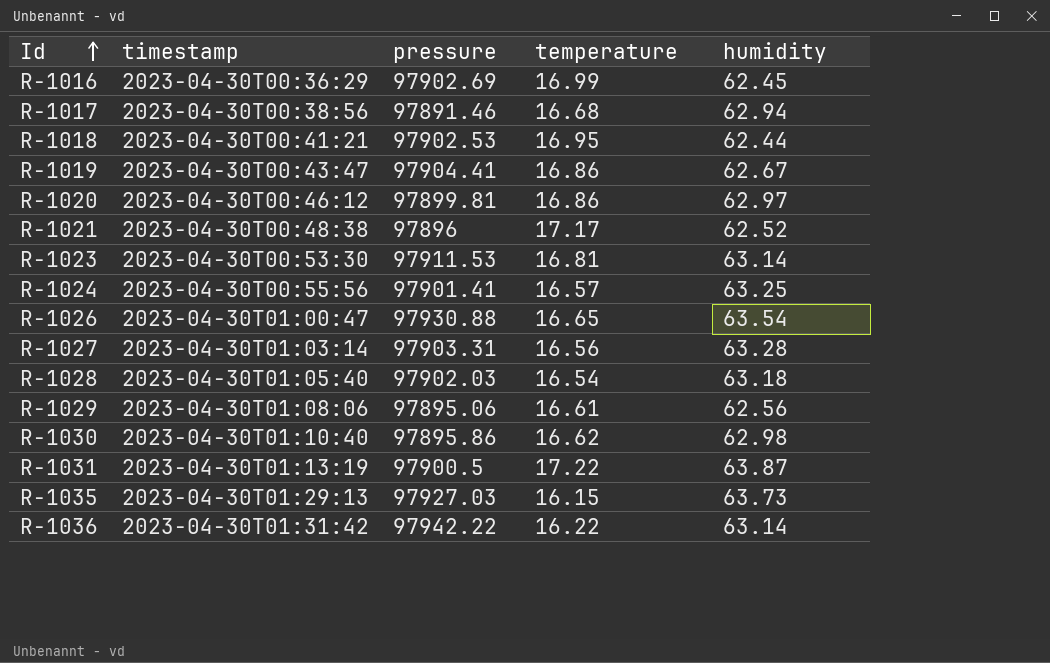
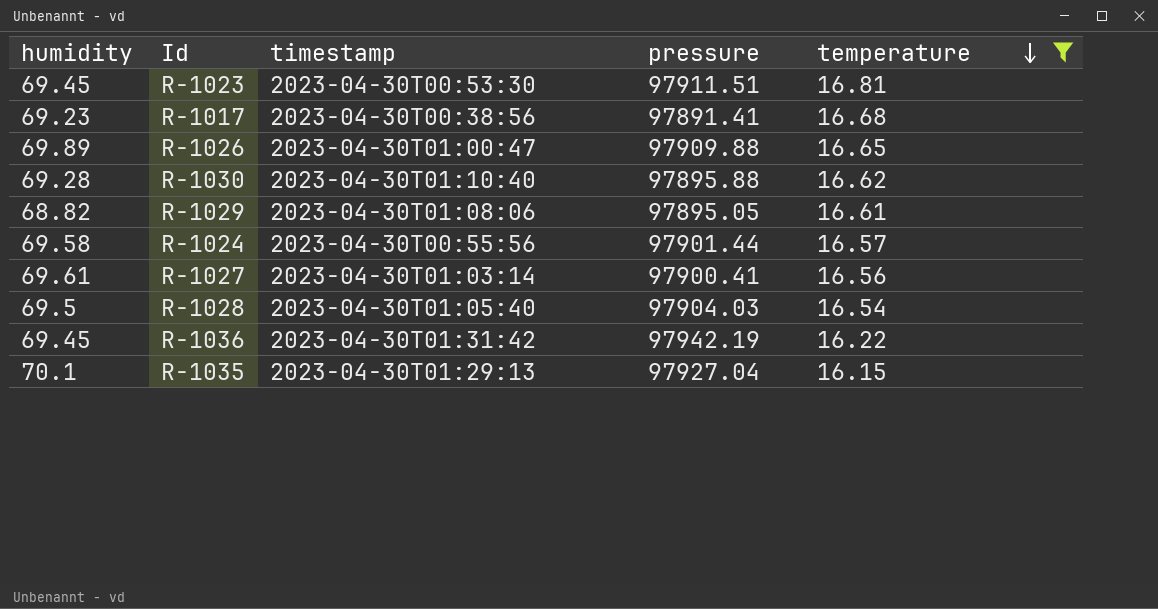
filter: none -> temperature <= 16.81
row order: Id ascending -> temperature descending
column humidity | position: 5 -> 1
R-1023 | humidity: 63.14 -> 69.45
R-1023 | pressure: 97911.53 -> 97911.51
R-1017 | humidity: 62.94 -> 69.23
R-1017 | pressure: 97891.46 -> 97891.41
R-1026 | humidity: 63.54 -> 69.89
R-1026 | pressure: 97930.88 -> 97909.88
R-1030 | humidity: 62.98 -> 69.28
R-1030 | pressure: 97895.86 -> 97895.88
R-1029 | humidity: 62.56 -> 68.82
R-1029 | pressure: 97895.06 -> 97895.05
R-1024 | humidity: 63.25 -> 69.58
R-1024 | pressure: 97901.41 -> 97901.44
R-1027 | humidity: 63.28 -> 69.61
R-1027 | pressure: 97903.31 -> 97900.41
R-1028 | humidity: 63.18 -> 69.5
R-1028 | pressure: 97902.03 -> 97904.03
R-1036 | humidity: 63.14 -> 69.45
R-1036 | pressure: 97942.22 -> 97942.19
R-1035 | humidity: 63.73 -> 70.1
R-1035 | pressure: 97927.03 -> 97927.04

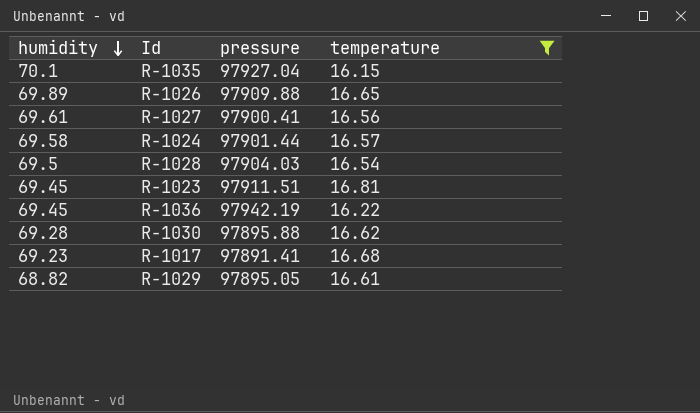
row order: temperature descending -> humidity descending
column timestamp | position: 3 -> none

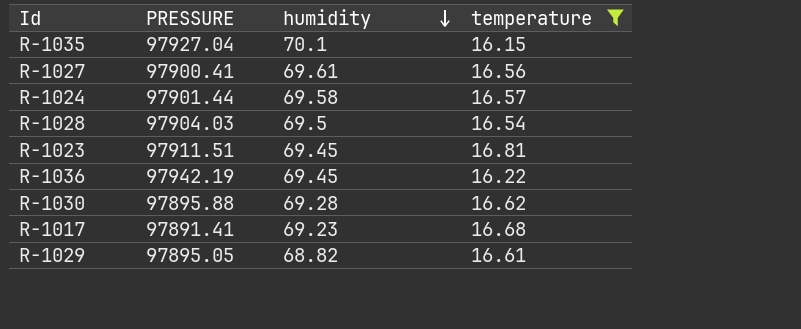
column name: pressure -> PRESSURE
column humidity | position: 1 -> 3
row R-1026: 69.89 | 97909.88 | 16.65 -> none

